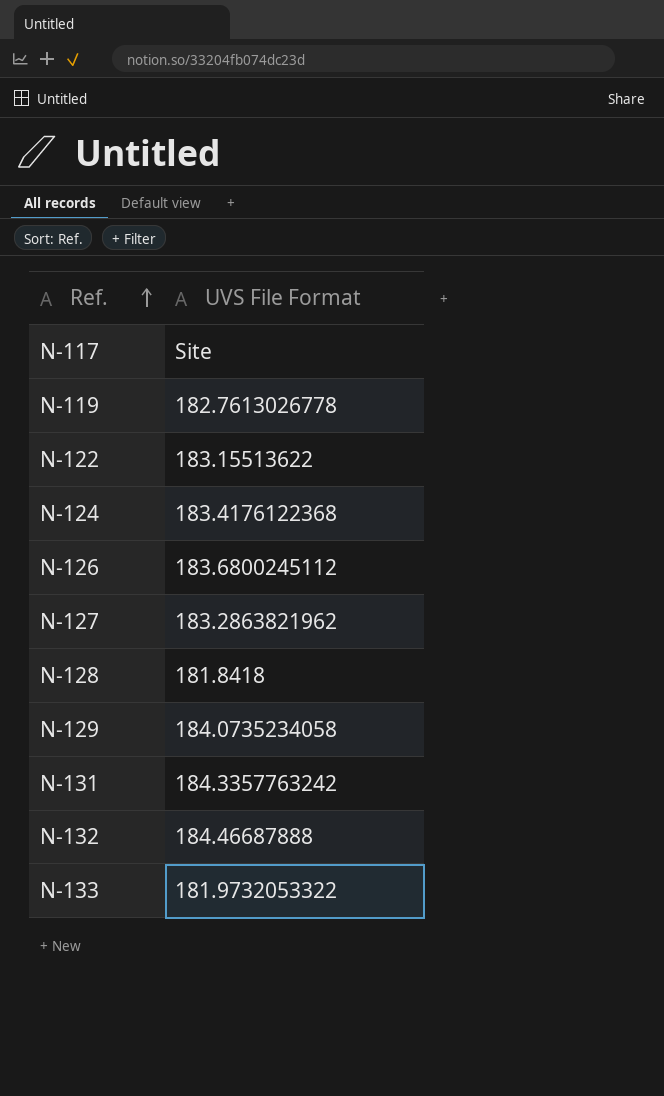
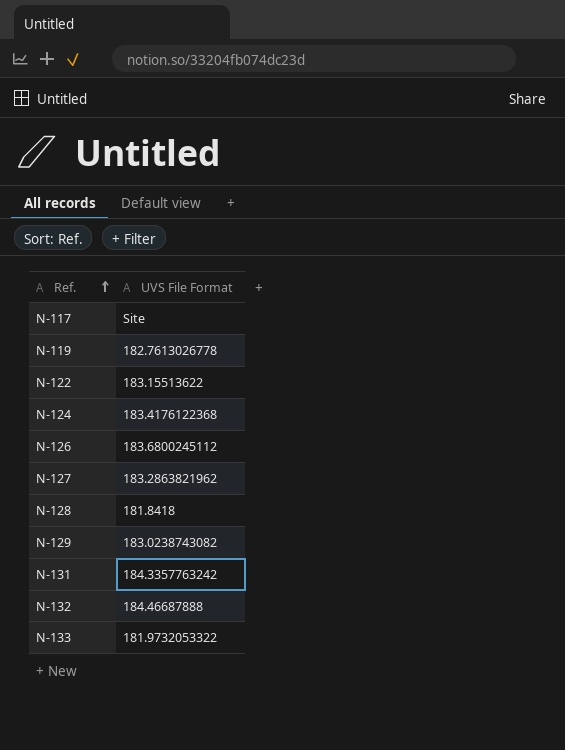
N-129 | UVS File Format: 184.0735234058 -> 183.0238743082

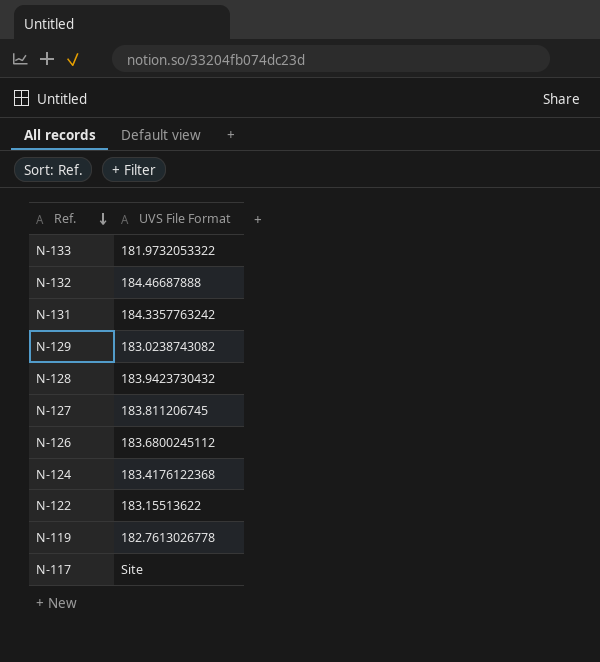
row order: Ref. ascending -> Ref. descending
N-128 | UVS File Format: 181.8418 -> 183.9423730432
N-127 | UVS File Format: 183.2863821962 -> 183.811206745

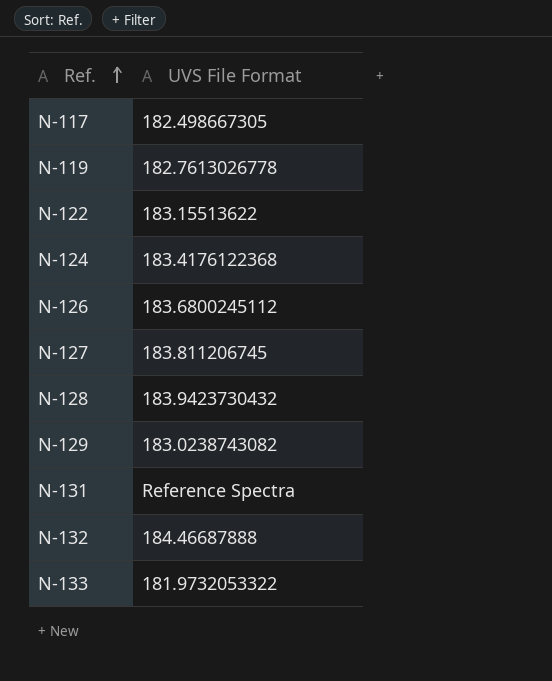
row order: Ref. descending -> Ref. ascending
N-117 | UVS File Format: Site -> 182.498667305
N-131 | UVS File Format: 184.3357763242 -> Reference Spectra

